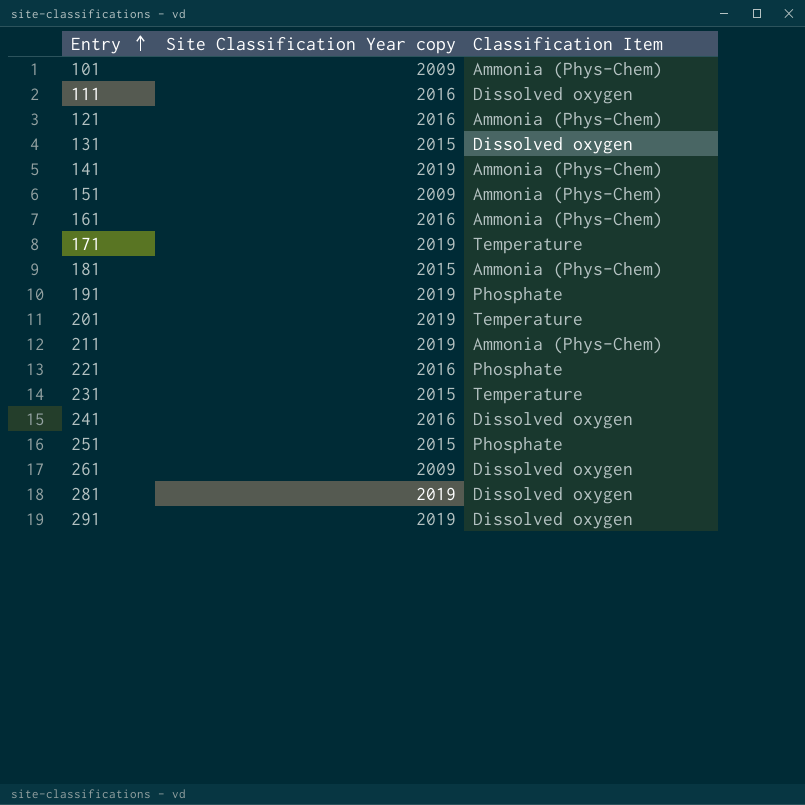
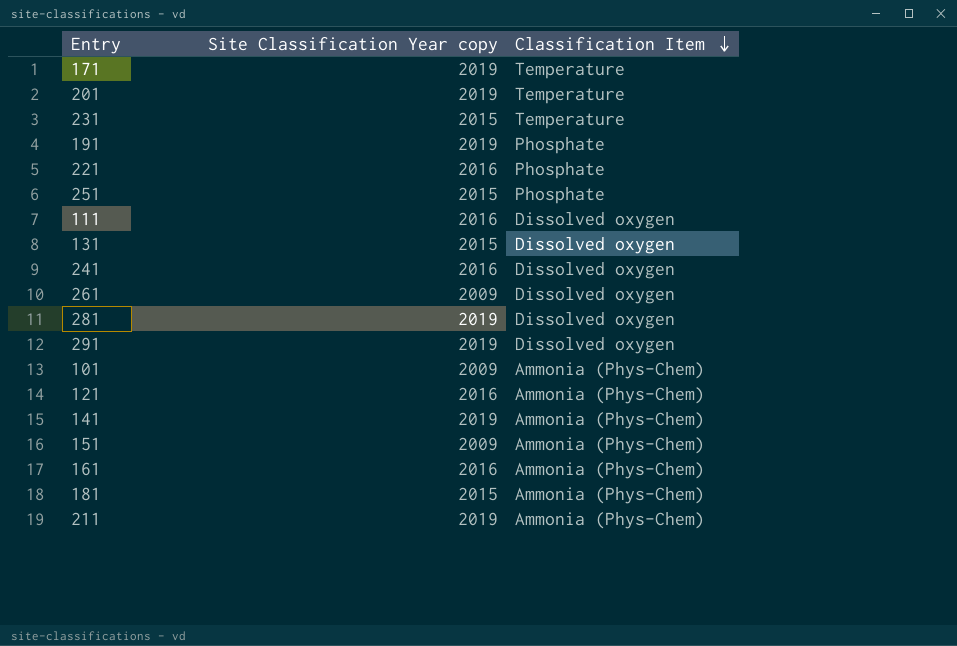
row order: Entry ascending -> Classification Item descending

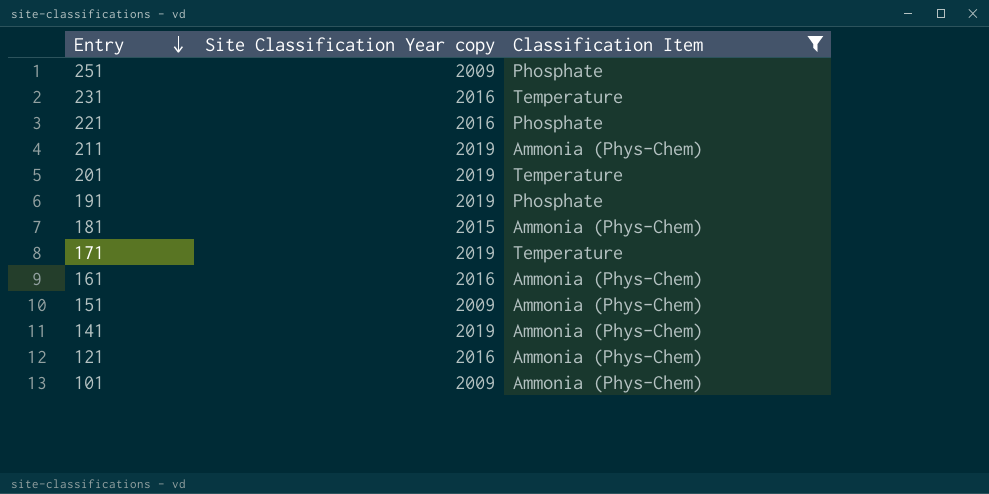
filter: none -> Classification Item != Dissolved oxygen
row order: Classification Item descending -> Entry descending
251 | Site Classification Year copy: 2015 -> 2009
231 | Site Classification Year copy: 2015 -> 2016

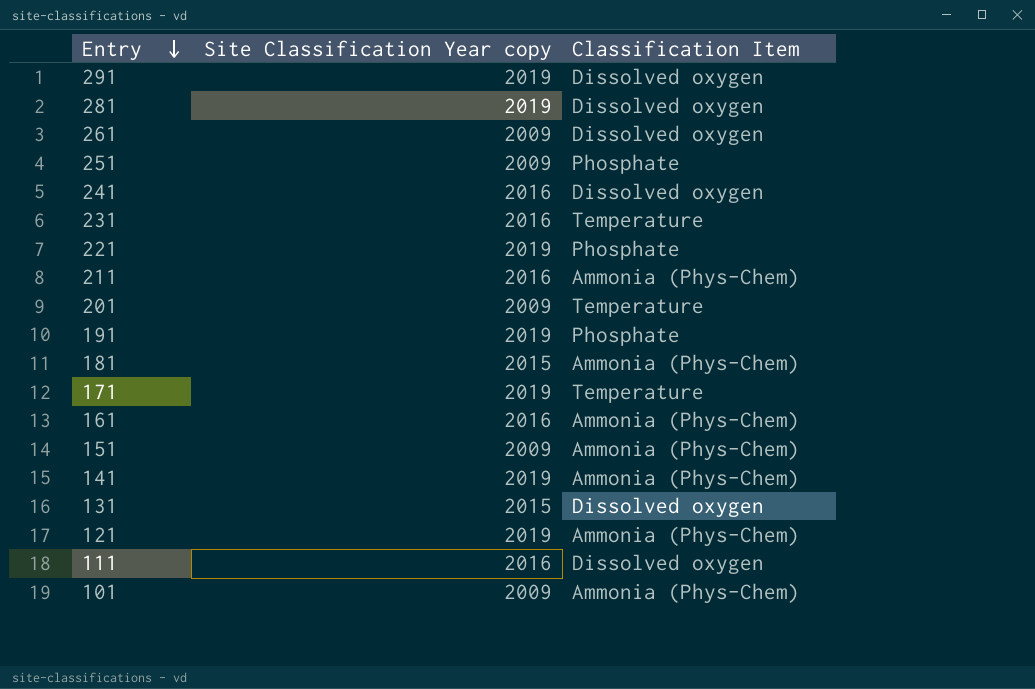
filter: Classification Item != Dissolved oxygen -> none
221 | Site Classification Year copy: 2016 -> 2019
211 | Site Classification Year copy: 2019 -> 2016
201 | Site Classification Year copy: 2019 -> 2009
121 | Site Classification Year copy: 2016 -> 2019

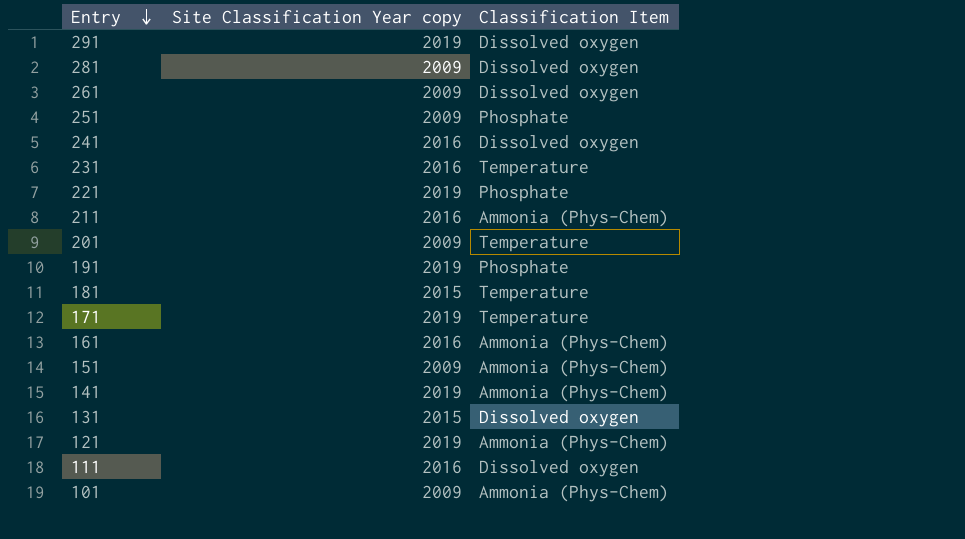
281 | Site Classification Year copy: 2019 -> 2009
181 | Classification Item: Ammonia (Phys-Chem) -> Temperature

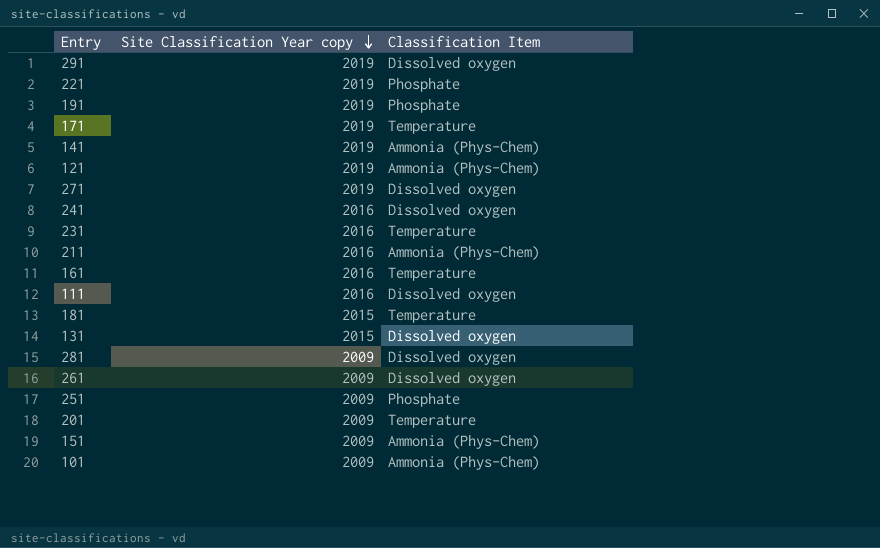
row order: Entry descending -> Site Classification Year copy descending
row 271: none -> 2019 | Dissolved oxygen
161 | Classification Item: Ammonia (Phys-Chem) -> Temperature

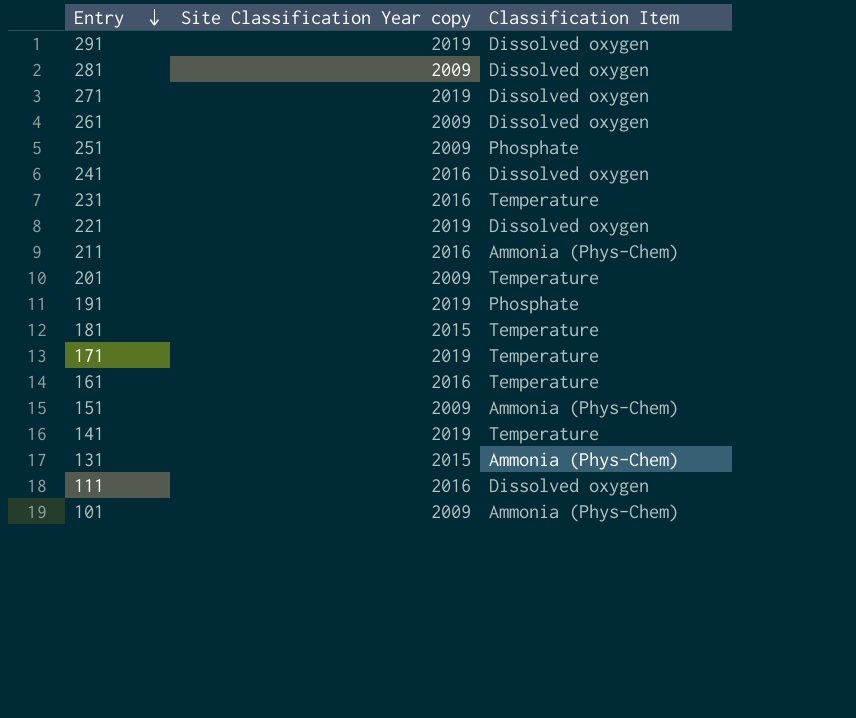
row order: Site Classification Year copy descending -> Entry descending
row 121: 2019 | Ammonia (Phys-Chem) -> none
221 | Classification Item: Phosphate -> Dissolved oxygen
141 | Classification Item: Ammonia (Phys-Chem) -> Temperature
131 | Classification Item: Dissolved oxygen -> Ammonia (Phys-Chem)

